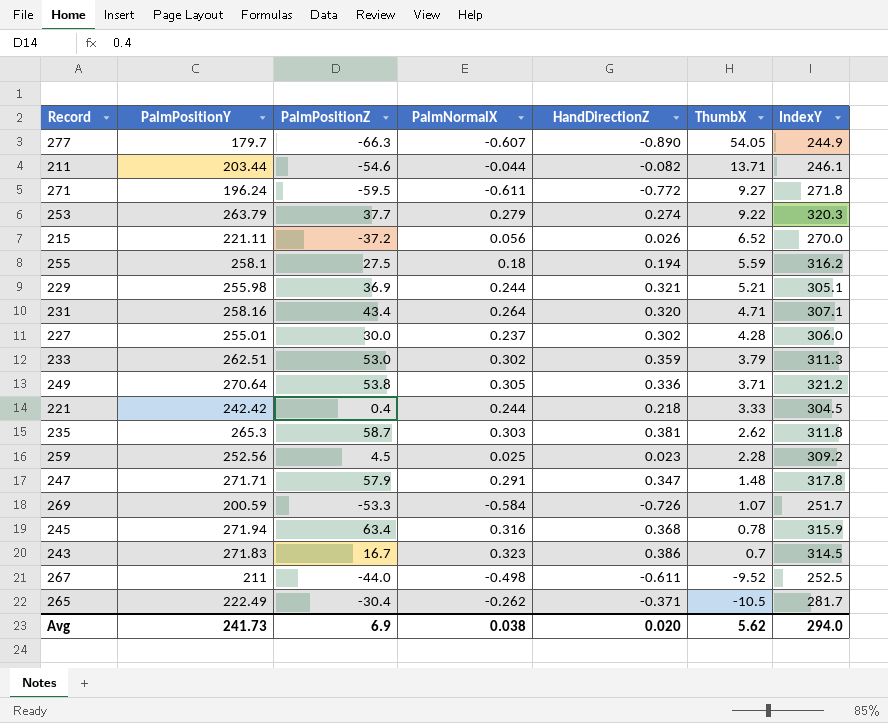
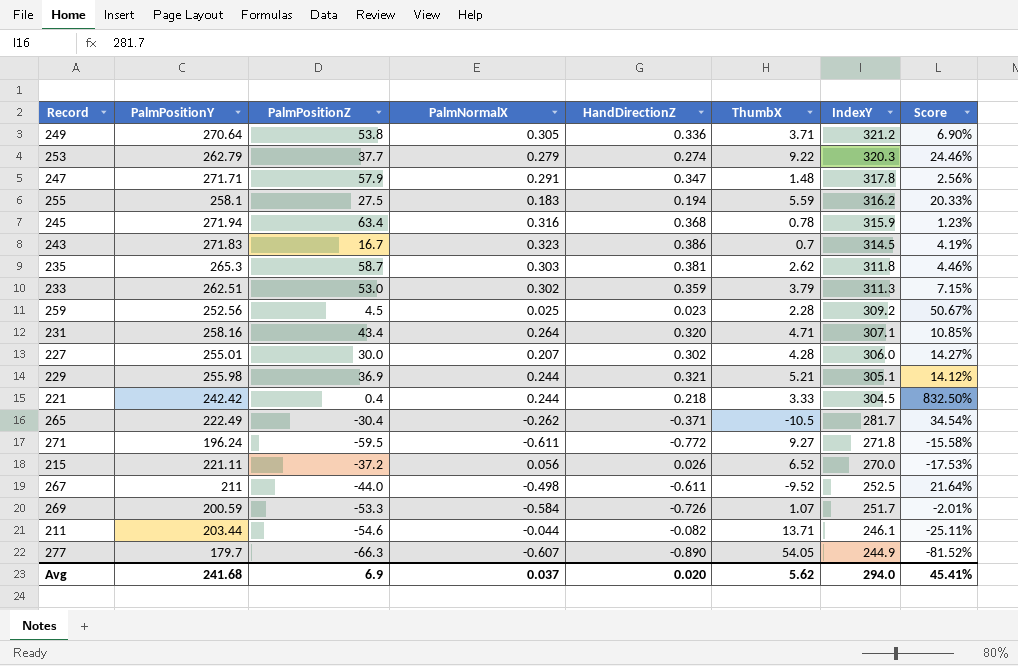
row order: ThumbX descending -> IndexY descending
column Score | formula: none -> [ThumbX] / [PalmPositionZ]
253 | PalmPositionY: 263.79 -> 262.79
255 | PalmNormalX: 0.18 -> 0.183
227 | PalmNormalX: 0.237 -> 0.207
Avg | PalmPositionY: 241.73 -> 241.68
Avg | PalmNormalX: 0.038 -> 0.037

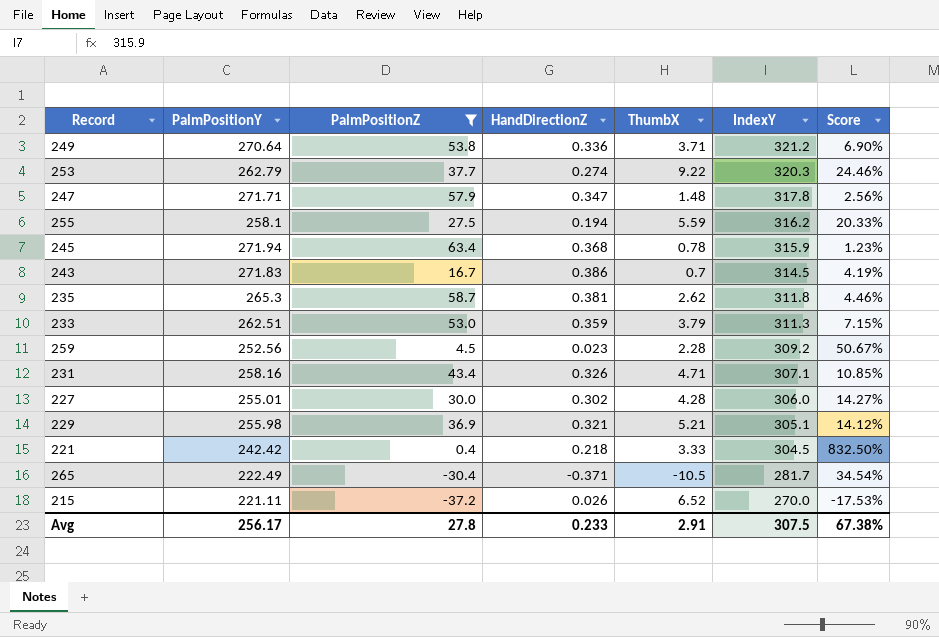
filter: none -> PalmPositionZ >= -37.2
column PalmNormalX | position: 4 -> none
231 | HandDirectionZ: 0.320 -> 0.326
Avg | PalmPositionY: 241.68 -> 256.17
Avg | PalmPositionZ: 6.9 -> 27.8
Avg | HandDirectionZ: 0.020 -> 0.233
Avg | ThumbX: 5.62 -> 2.91
Avg | IndexY: 294.0 -> 307.5
Avg | Score: 45.41% -> 67.38%

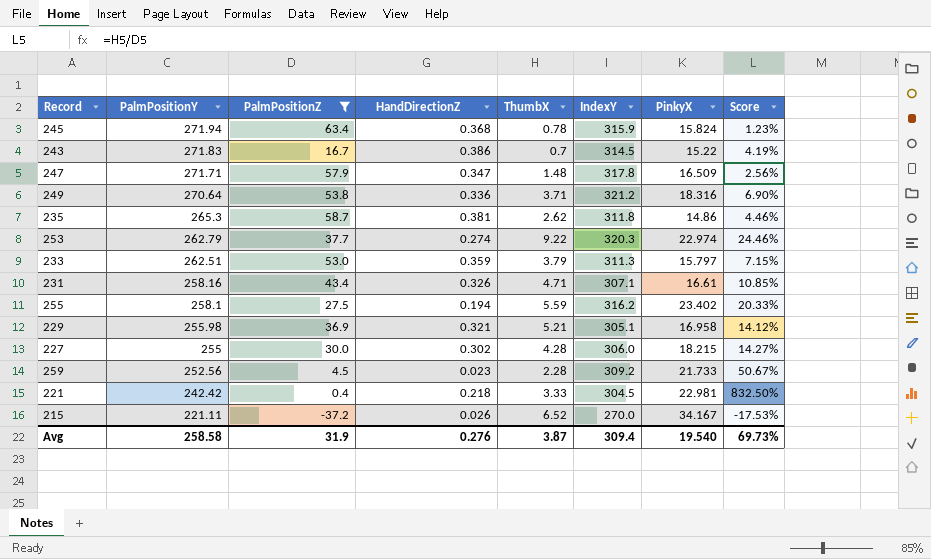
row order: IndexY descending -> PalmPositionY descending
column PinkyX | position: none -> 7
row 265: 222.49 | -30.4 | -0.371 | -10.5 | 281.7 | 34.54% -> none
227 | PalmPositionY: 255.01 -> 255
Avg | PalmPositionY: 256.17 -> 258.58
Avg | PalmPositionZ: 27.8 -> 31.9
Avg | HandDirectionZ: 0.233 -> 0.276
Avg | ThumbX: 2.91 -> 3.87
Avg | IndexY: 307.5 -> 309.4
Avg | Score: 67.38% -> 69.73%

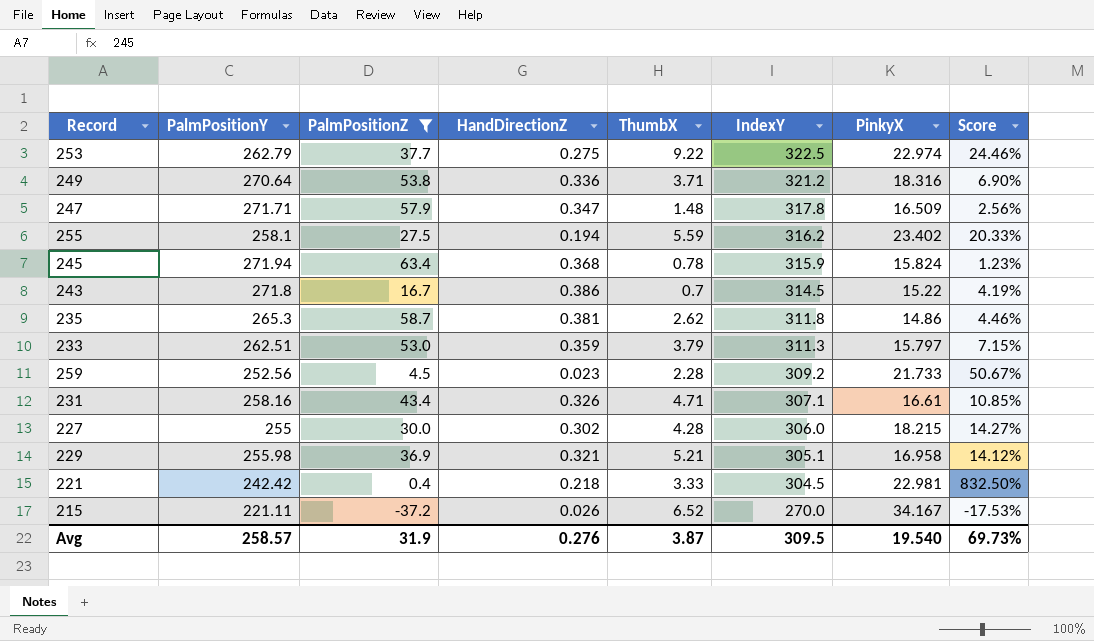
row order: PalmPositionY descending -> IndexY descending
253 | HandDirectionZ: 0.274 -> 0.275
253 | IndexY: 320.3 -> 322.5
243 | PalmPositionY: 271.83 -> 271.8
Avg | PalmPositionY: 258.58 -> 258.57
Avg | IndexY: 309.4 -> 309.5

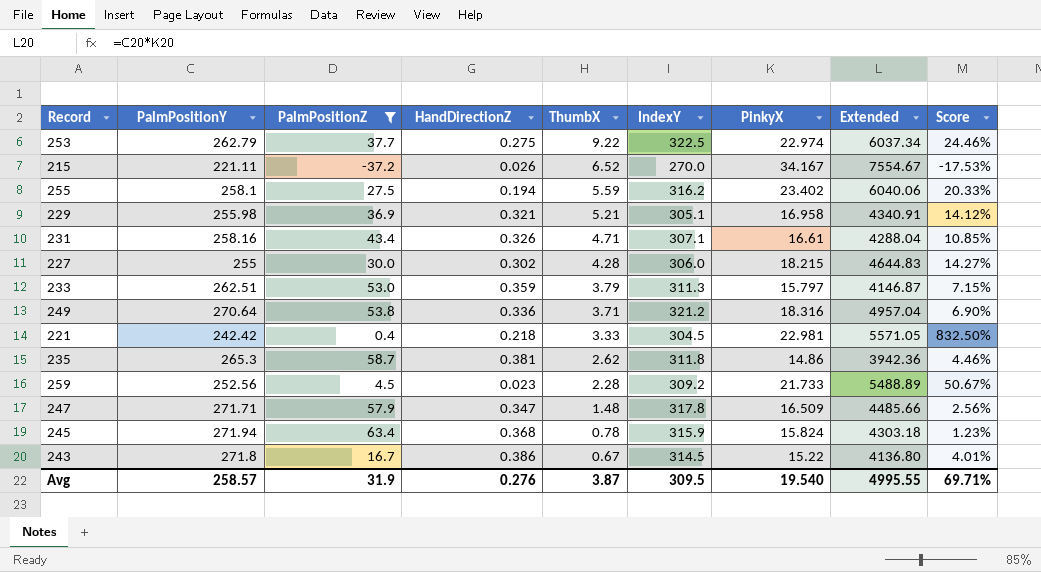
row order: IndexY descending -> ThumbX descending
column Extended | formula: none -> [PalmPositionY] * [PinkyX]
243 | ThumbX: 0.7 -> 0.67
243 | Score: 4.19% -> 4.01%
Avg | Score: 69.73% -> 69.71%

